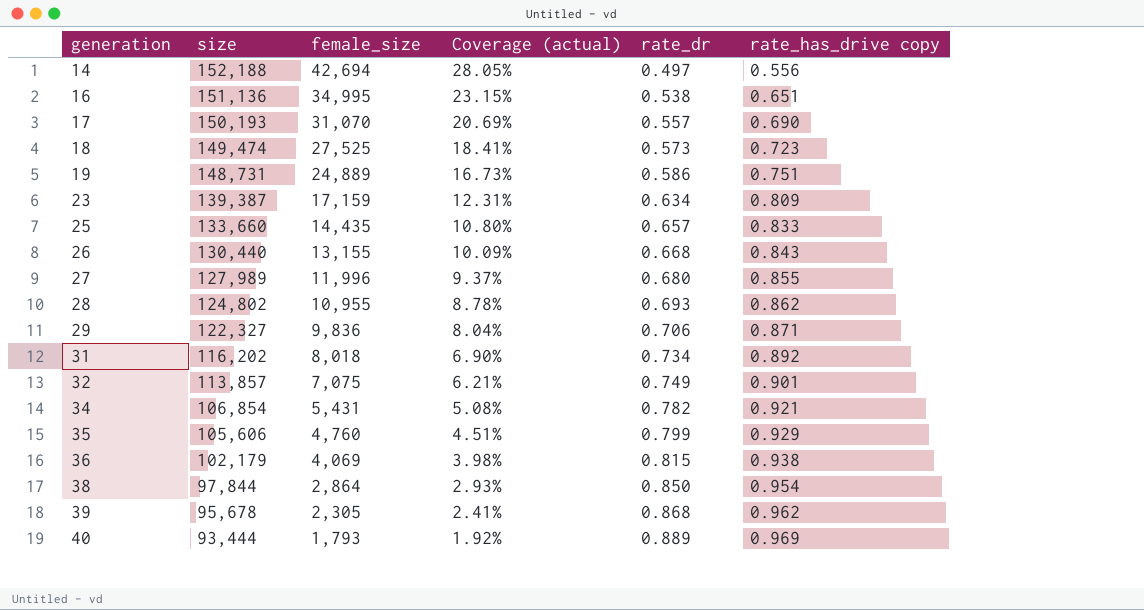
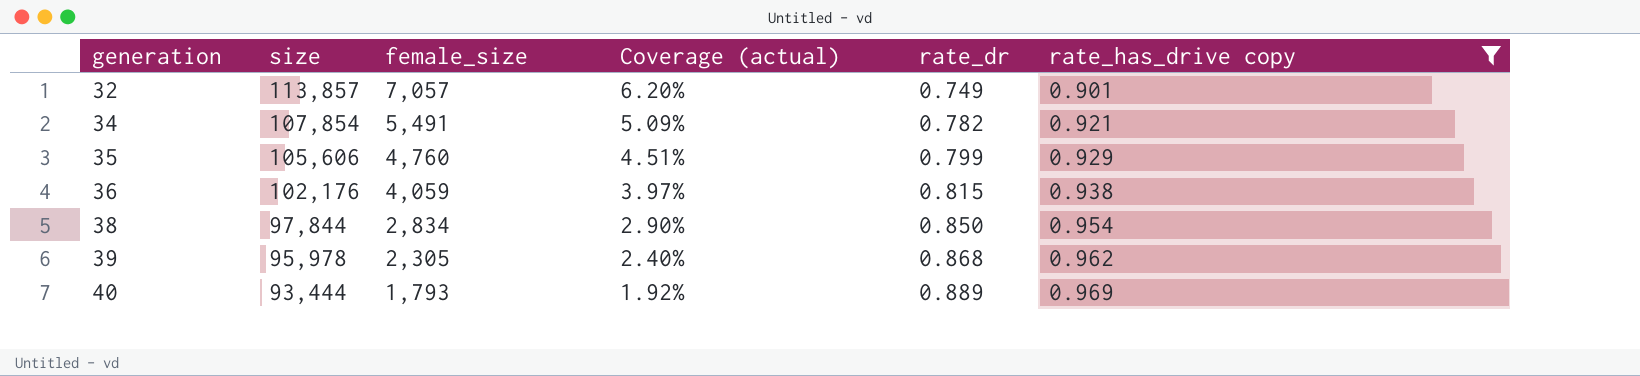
filter: none -> rate_has_drive copy >= 0.901
32 | female_size: 7,075 -> 7,057
32 | Coverage (actual): 6.21% -> 6.20%
34 | size: 106,854 -> 107,854
34 | female_size: 5,431 -> 5,491
34 | Coverage (actual): 5.08% -> 5.09%
36 | size: 102,179 -> 102,176
36 | female_size: 4,069 -> 4,059
36 | Coverage (actual): 3.98% -> 3.97%
38 | female_size: 2,864 -> 2,834
38 | Coverage (actual): 2.93% -> 2.90%
39 | size: 95,678 -> 95,978
39 | Coverage (actual): 2.41% -> 2.40%

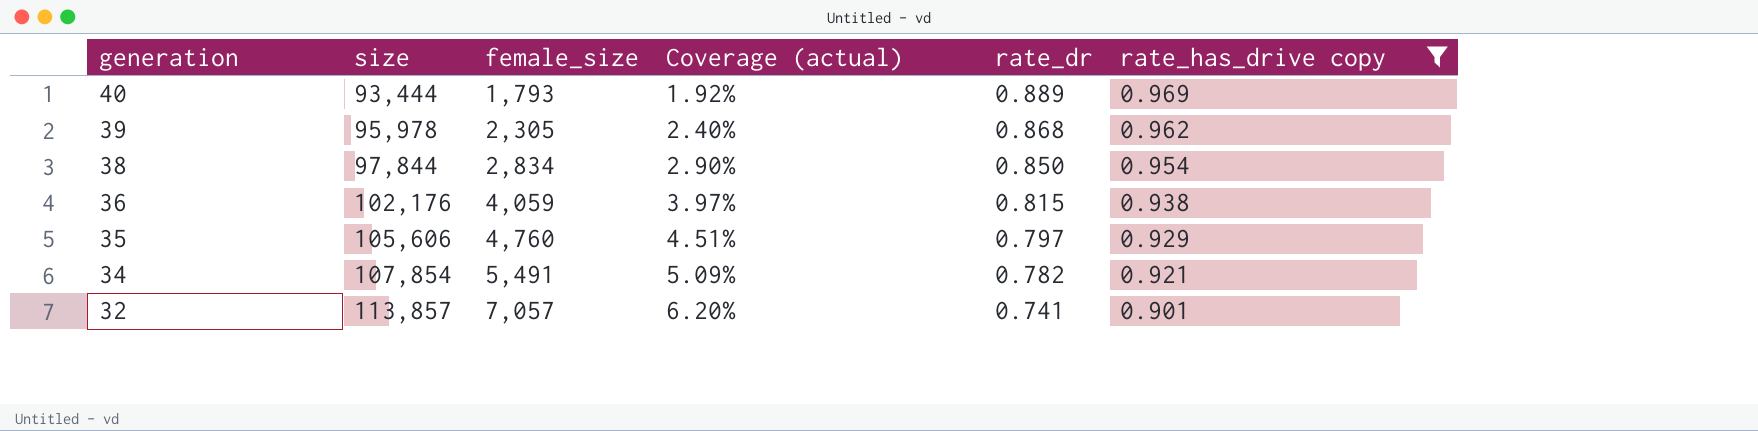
row order: generation ascending -> generation descending
35 | rate_dr: 0.799 -> 0.797
32 | rate_dr: 0.749 -> 0.741

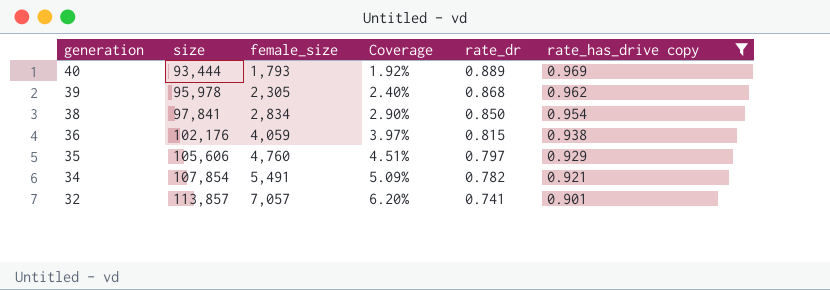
column name: Coverage (actual) -> Coverage
38 | size: 97,844 -> 97,841

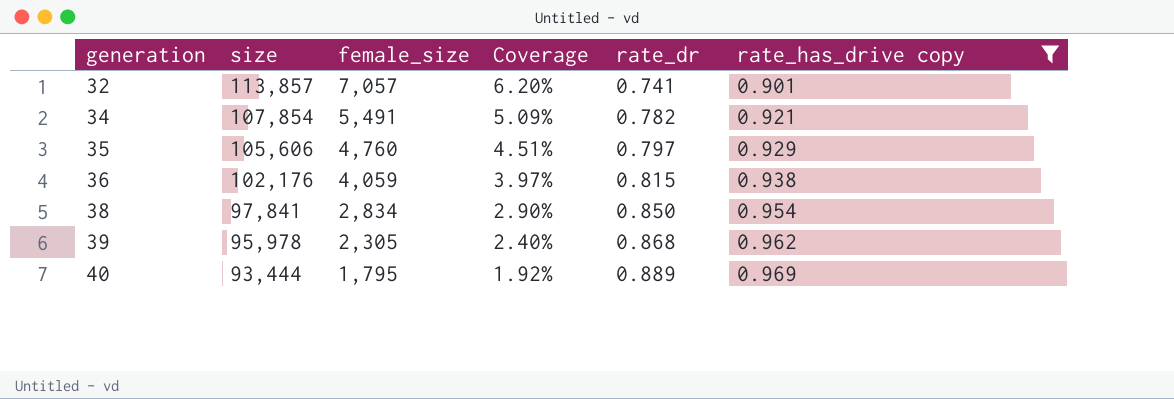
row order: generation descending -> generation ascending
40 | female_size: 1,793 -> 1,795

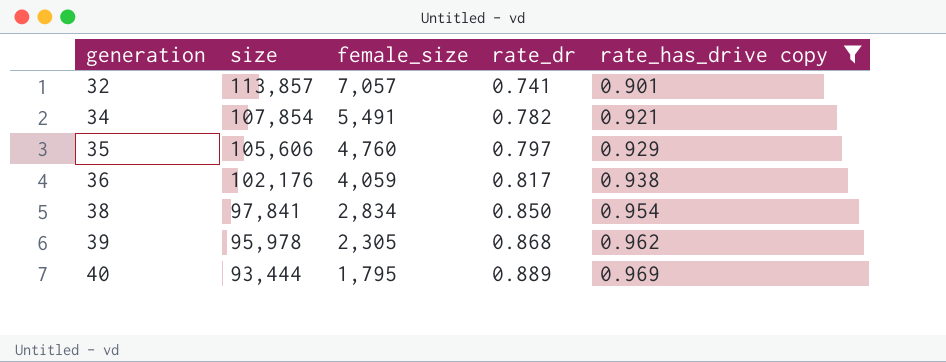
column Coverage | formula: [female_size] / [size] -> none
36 | rate_dr: 0.815 -> 0.817

